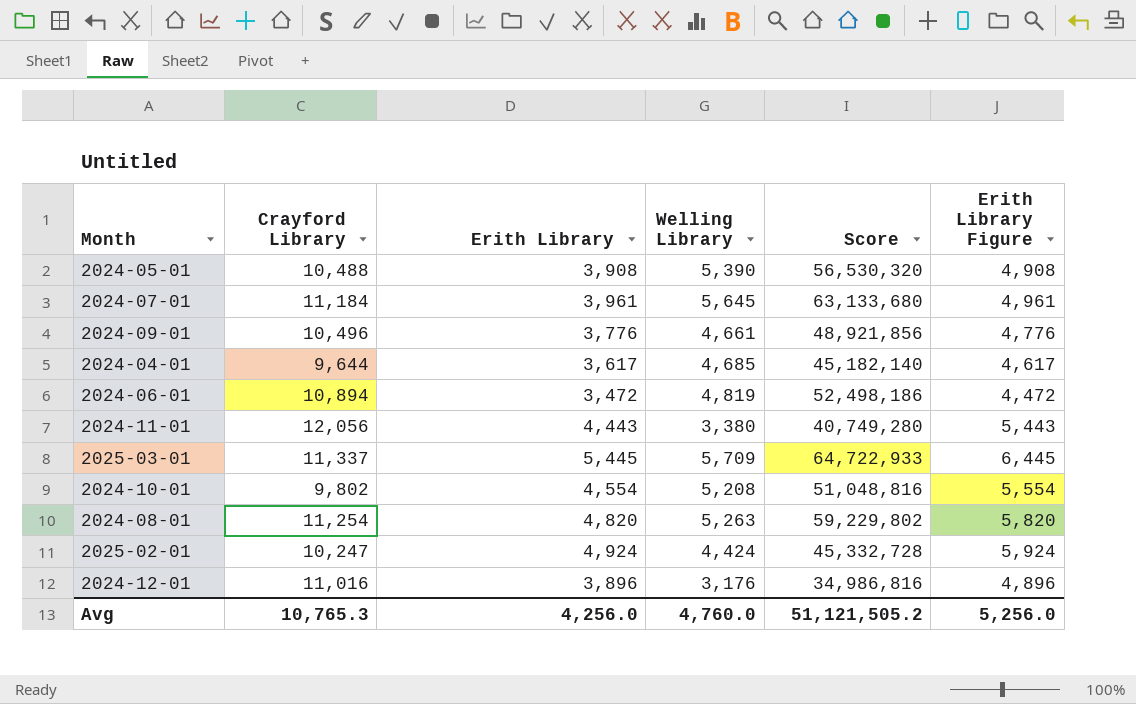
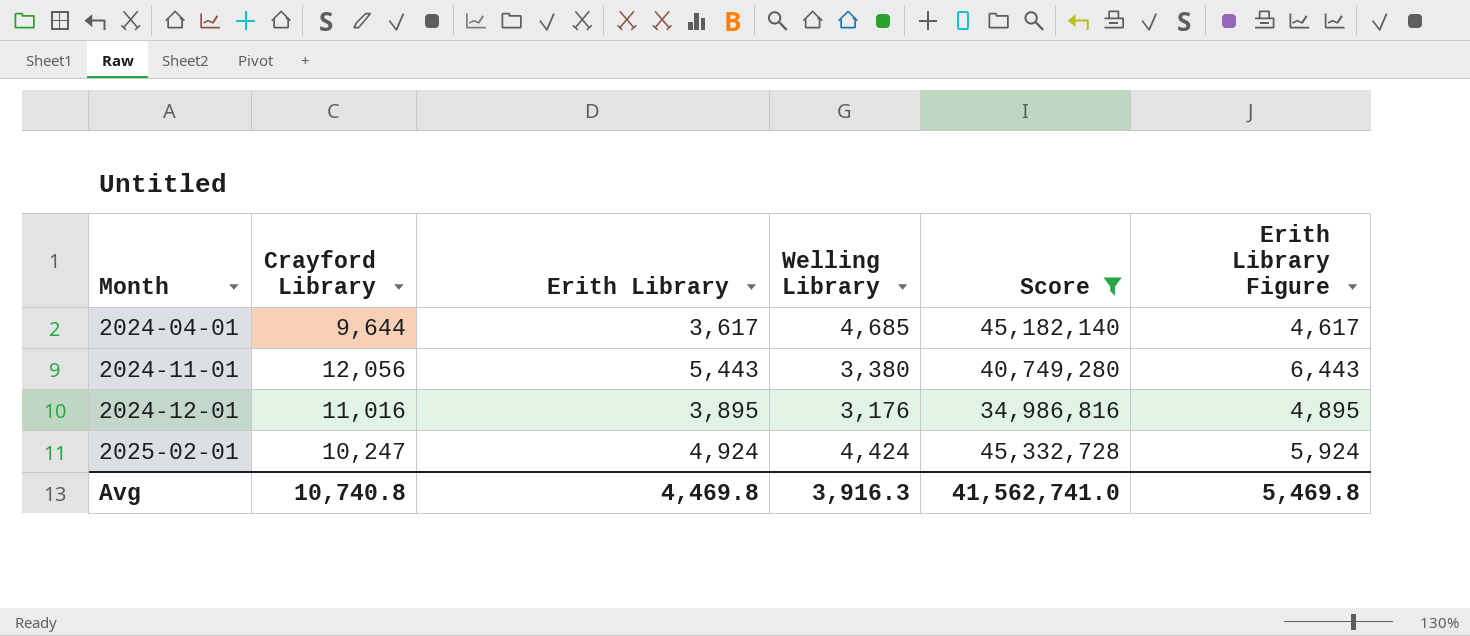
filter: none -> Score <= 45,332,728
row order: none -> Month ascending
2024-11-01 | Erith Library: 4,443 -> 5,443
2024-11-01 | Erith Library Figure: 5,443 -> 6,443
2024-12-01 | Erith Library: 3,896 -> 3,895
2024-12-01 | Erith Library Figure: 4,896 -> 4,895
Avg | Crayford Library: 10,765.3 -> 10,740.8
Avg | Erith Library: 4,256.0 -> 4,469.8
Avg | Welling Library: 4,760.0 -> 3,916.3
Avg | Score: 51,121,505.2 -> 41,562,741.0
Avg | Erith Library Figure: 5,256.0 -> 5,469.8

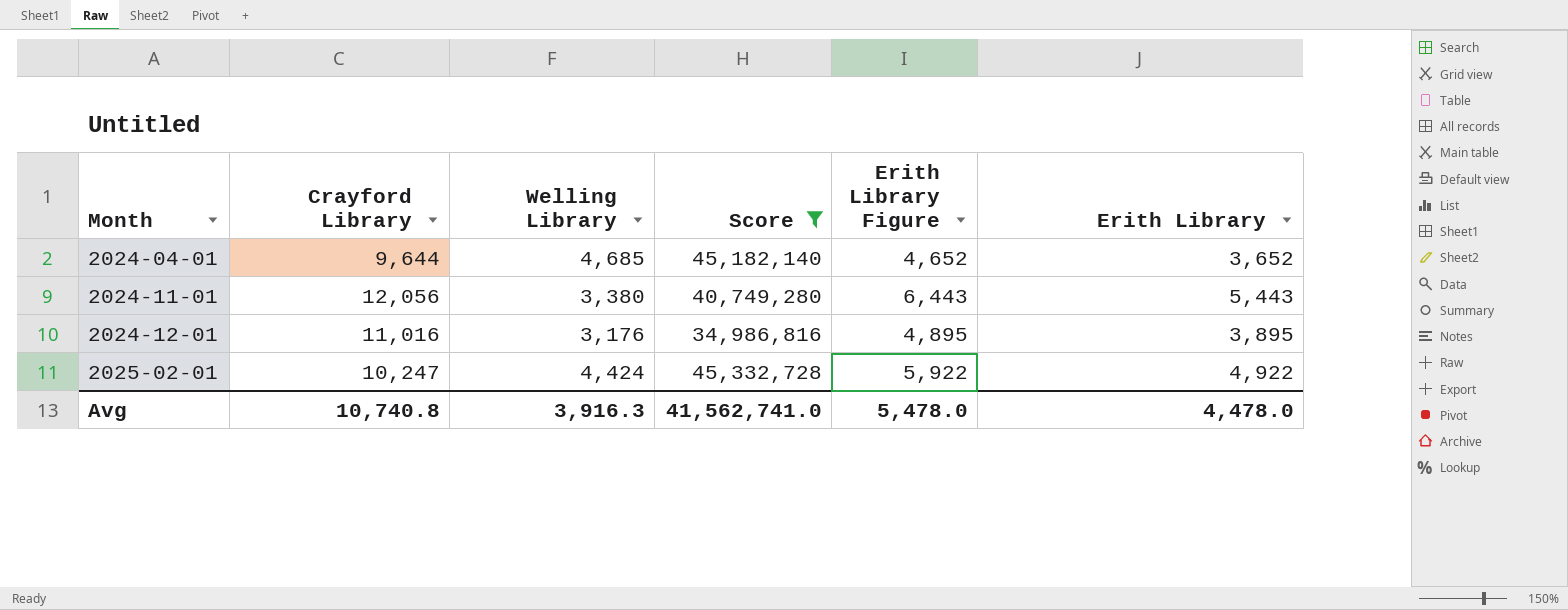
column Erith Library | position: 3 -> 6
2024-04-01 | Erith Library Figure: 4,617 -> 4,652
2024-04-01 | Erith Library: 3,617 -> 3,652
2025-02-01 | Erith Library Figure: 5,924 -> 5,922
2025-02-01 | Erith Library: 4,924 -> 4,922
Avg | Erith Library Figure: 5,469.8 -> 5,478.0
Avg | Erith Library: 4,469.8 -> 4,478.0

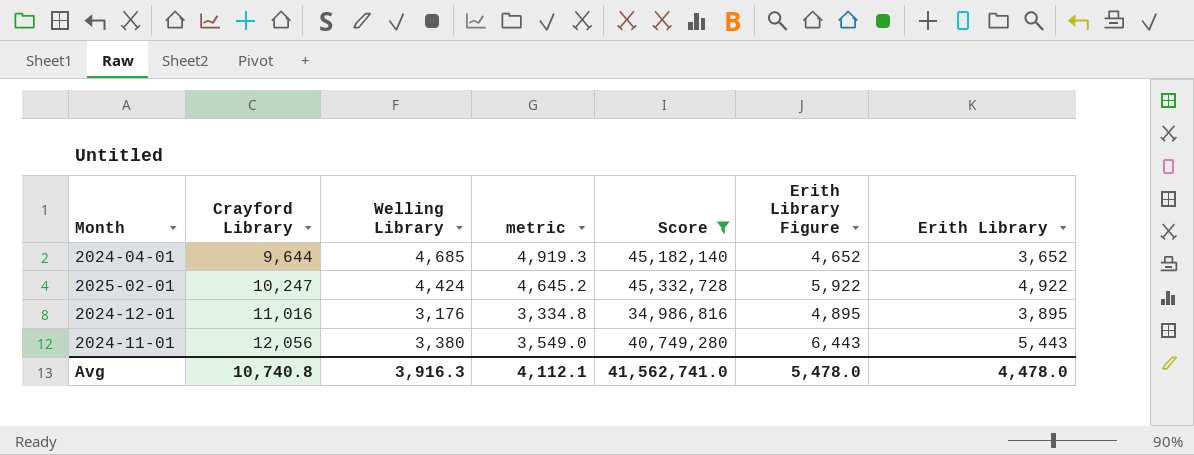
row order: Month ascending -> Crayford Library ascending
column metric | formula: none -> [Welling Library] * 1.05

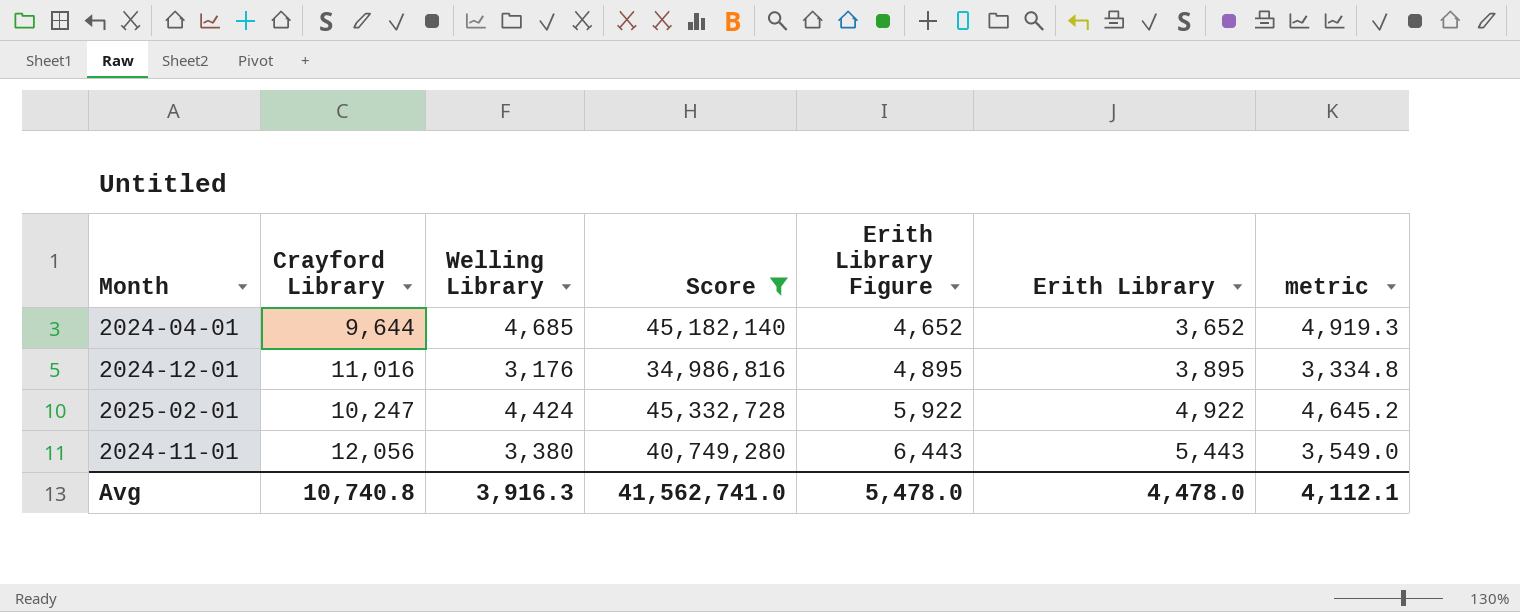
row order: Crayford Library ascending -> Erith Library Figure ascending
column metric | position: 4 -> 7

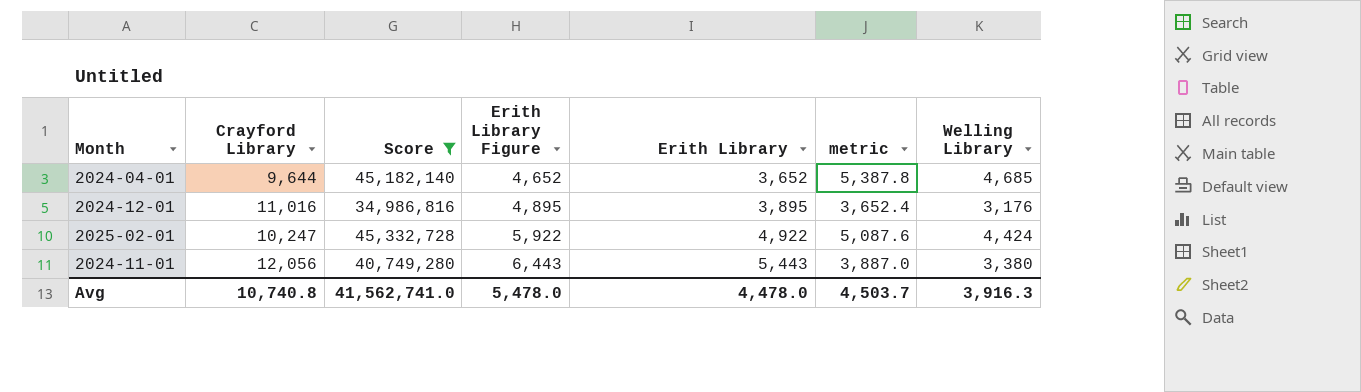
column metric | formula: [Welling Library] * 1.05 -> [Welling Library] * 1.15
column Welling Library | position: 3 -> 7
Avg | metric: 4,112.1 -> 4,503.7

